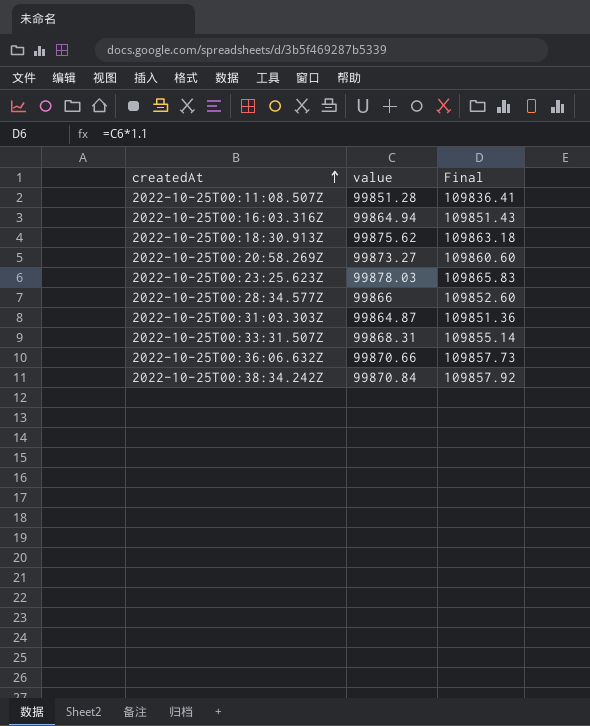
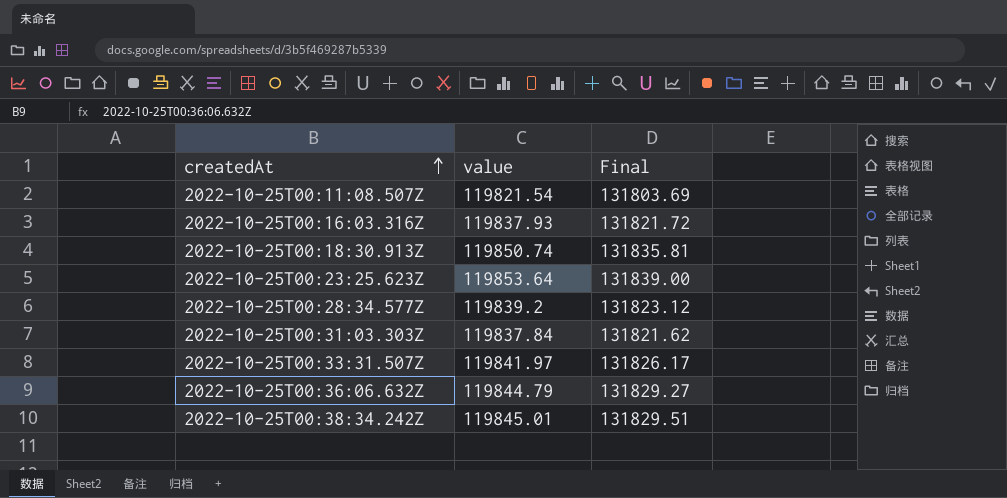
row 2022-10-25T00:20:58.269Z: 99873.27 | 109860.60 -> none
2022-10-25T00:11:08.507Z | value: 99851.28 -> 119821.54
2022-10-25T00:11:08.507Z | Final: 109836.41 -> 131803.69
2022-10-25T00:16:03.316Z | value: 99864.94 -> 119837.93
2022-10-25T00:16:03.316Z | Final: 109851.43 -> 131821.72
2022-10-25T00:18:30.913Z | value: 99875.62 -> 119850.74
2022-10-25T00:18:30.913Z | Final: 109863.18 -> 131835.81
2022-10-25T00:23:25.623Z | value: 99878.03 -> 119853.64
2022-10-25T00:23:25.623Z | Final: 109865.83 -> 131839.00
2022-10-25T00:28:34.577Z | value: 99866 -> 119839.2
2022-10-25T00:28:34.577Z | Final: 109852.60 -> 131823.12
2022-10-25T00:31:03.303Z | value: 99864.87 -> 119837.84
2022-10-25T00:31:03.303Z | Final: 109851.36 -> 131821.62
2022-10-25T00:33:31.507Z | value: 99868.31 -> 119841.97
2022-10-25T00:33:31.507Z | Final: 109855.14 -> 131826.17
2022-10-25T00:36:06.632Z | value: 99870.66 -> 119844.79
2022-10-25T00:36:06.632Z | Final: 109857.73 -> 131829.27
2022-10-25T00:38:34.242Z | value: 99870.84 -> 119845.01
2022-10-25T00:38:34.242Z | Final: 109857.92 -> 131829.51

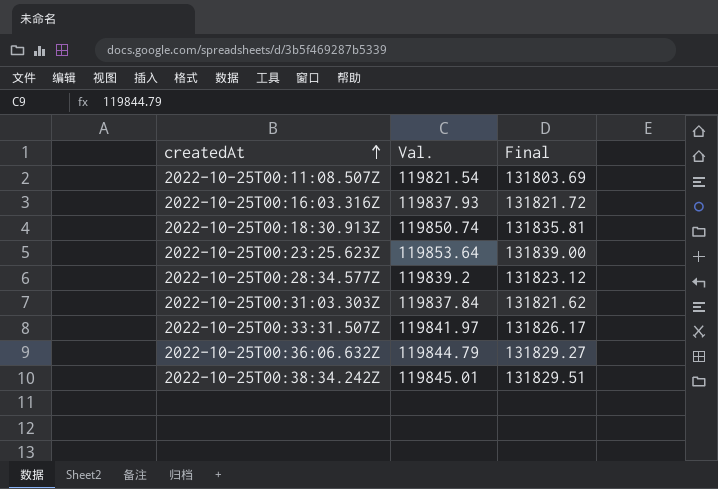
column name: value -> Val.

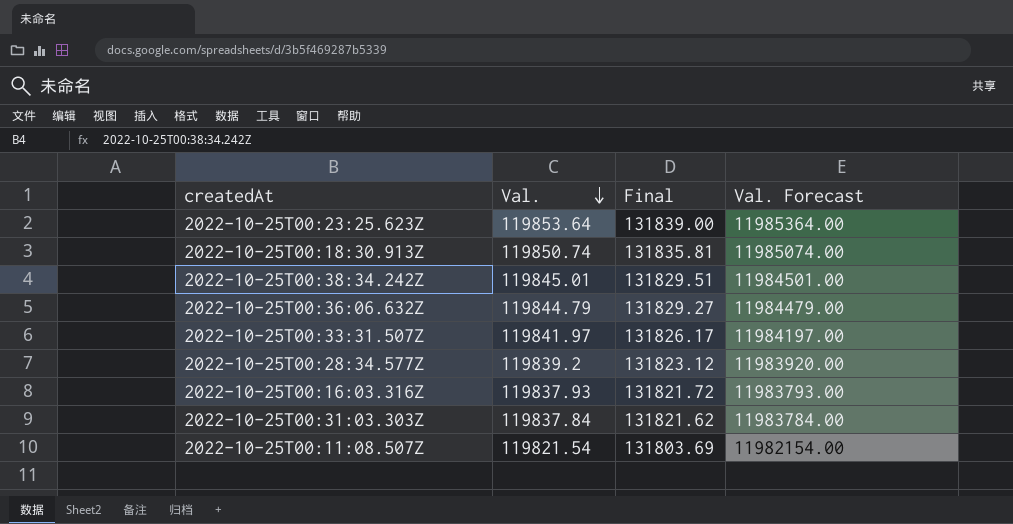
row order: createdAt ascending -> Val. descending
column Val. Forecast | formula: none -> [Val.] * 100

